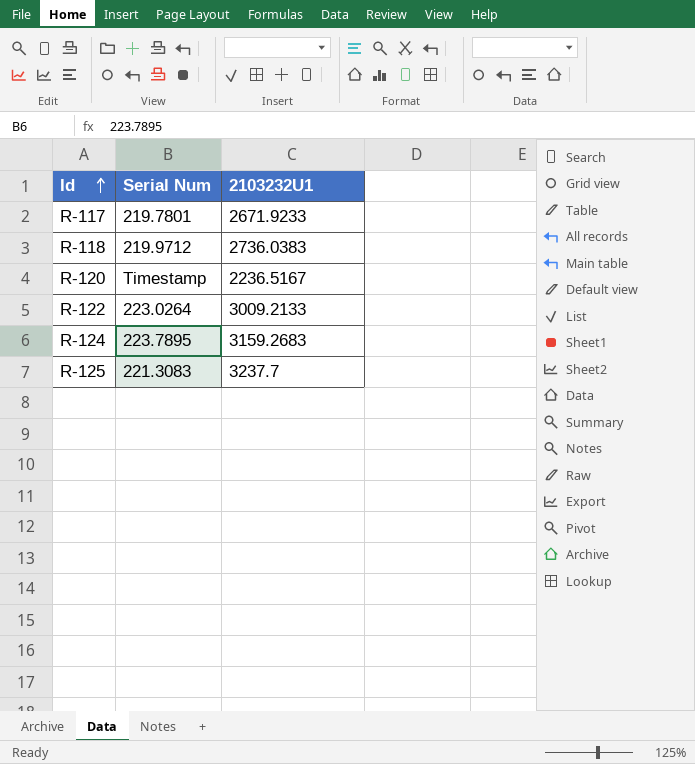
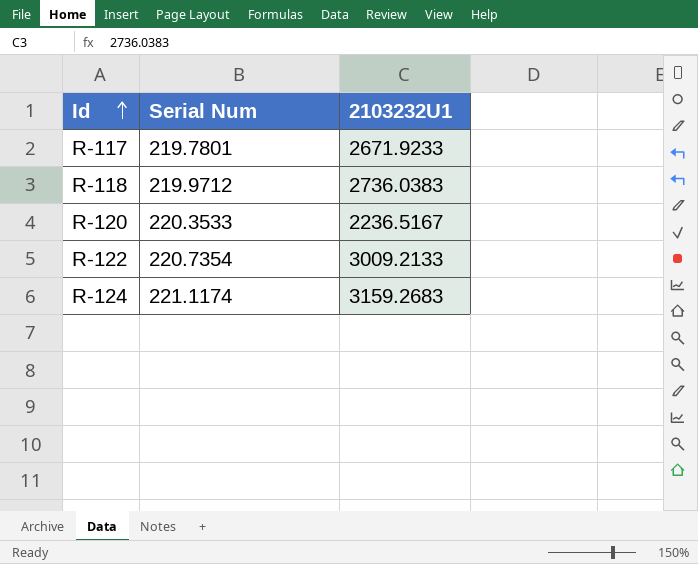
row R-125: 221.3083 | 3237.7 -> none
R-120 | Serial Num: Timestamp -> 220.3533
R-122 | Serial Num: 223.0264 -> 220.7354
R-124 | Serial Num: 223.7895 -> 221.1174

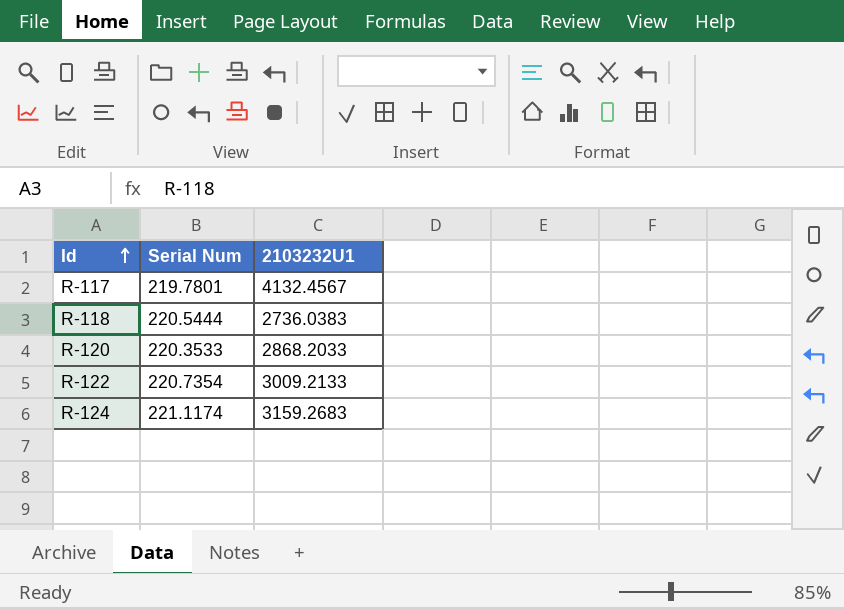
R-117 | 2103232U1: 2671.9233 -> 4132.4567
R-118 | Serial Num: 219.9712 -> 220.5444
R-120 | 2103232U1: 2236.5167 -> 2868.2033

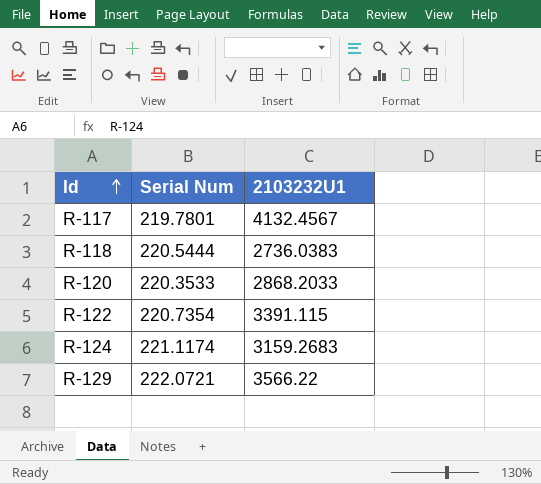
R-122 | 2103232U1: 3009.2133 -> 3391.115
row R-129: none -> 222.0721 | 3566.22

